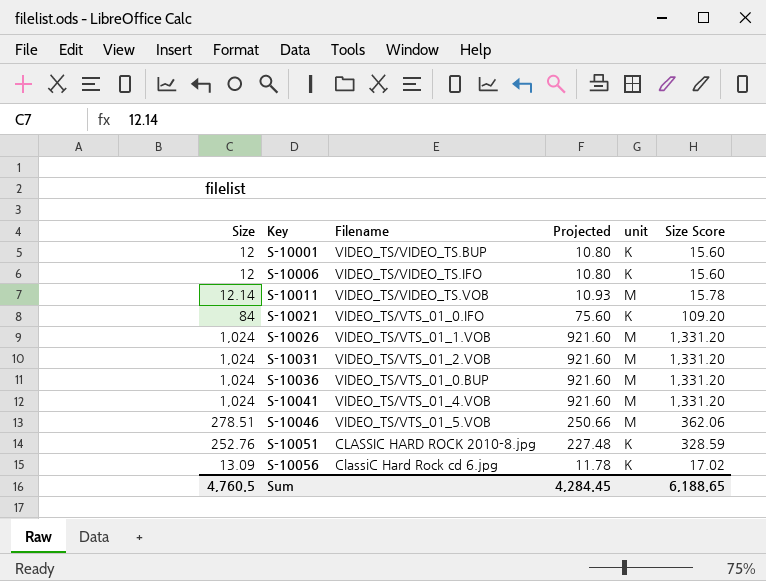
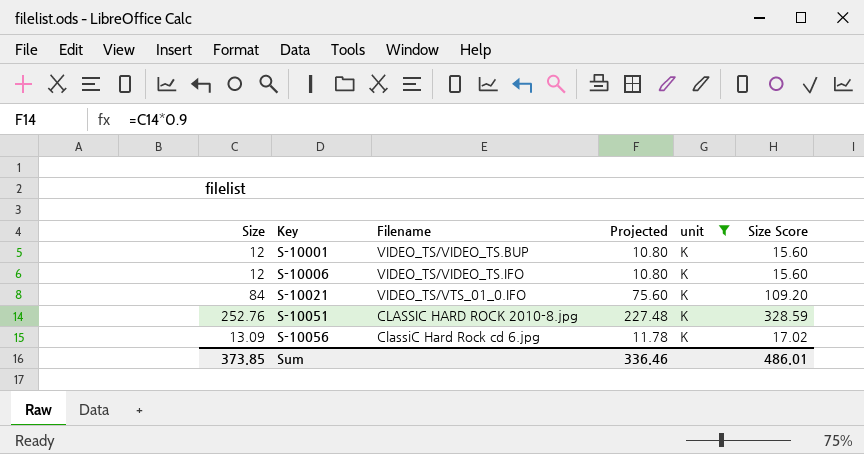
filter: none -> unit = K
Sum | Size: 4,760.5 -> 373.85
Sum | Projected: 4,284.45 -> 336.46
Sum | Size Score: 6,188.65 -> 486.01

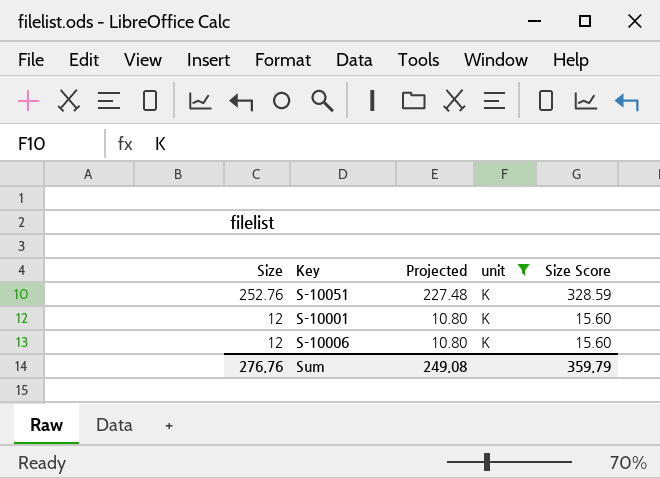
row order: Key ascending -> Size descending
column Filename | position: 3 -> none
row S-10021: 84 | VIDEO_TS/VTS_01_0.IFO | 75.60 | K | 109.20 -> none
row S-10056: 13.09 | ClassiC Hard Rock cd 6.jpg | 11.78 | K | 17.02 -> none
Sum | Size: 373.85 -> 276.76
Sum | Projected: 336.46 -> 249.08
Sum | Size Score: 486.01 -> 359.79

